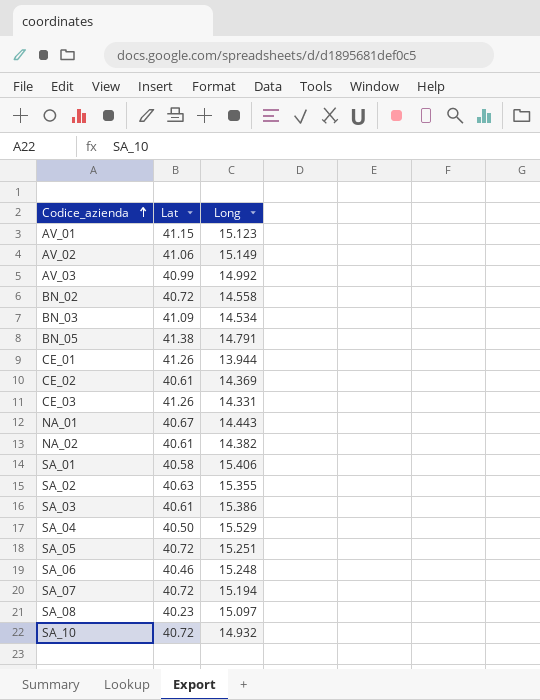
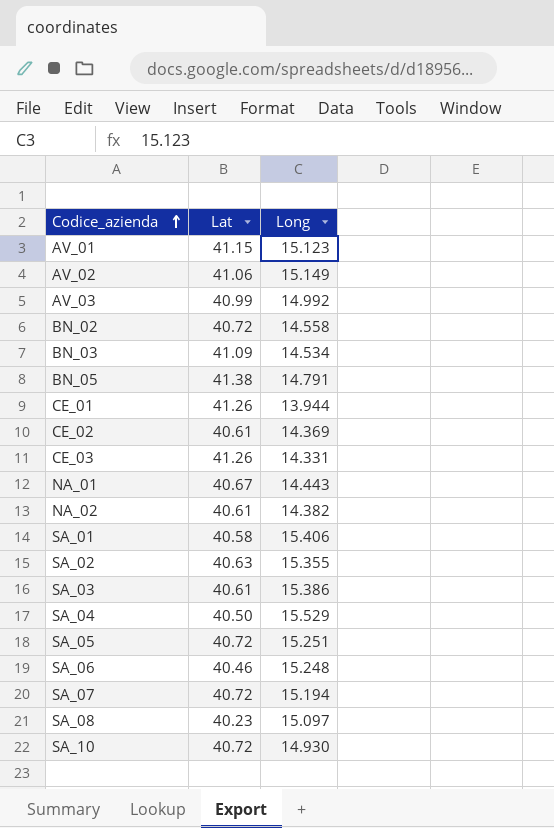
SA_10 | Long: 14.932 -> 14.930

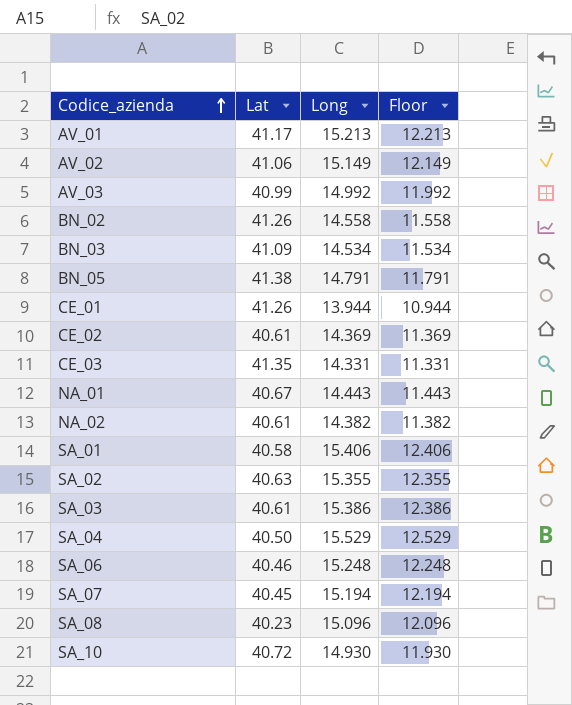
column Floor | formula: none -> [Long] - 3
row SA_05: 40.72 | 15.251 -> none
AV_01 | Lat: 41.15 -> 41.17
AV_01 | Long: 15.123 -> 15.213
BN_02 | Lat: 40.72 -> 41.26
CE_03 | Lat: 41.26 -> 41.35
SA_07 | Lat: 40.72 -> 40.45
SA_08 | Long: 15.097 -> 15.096

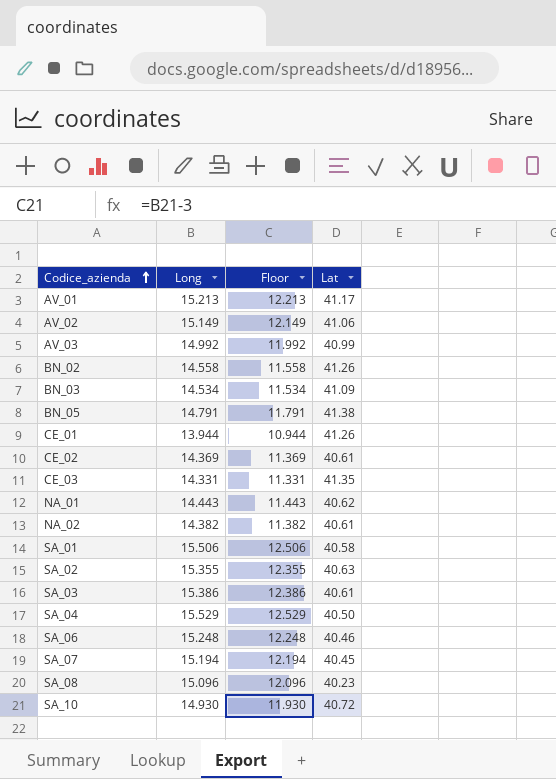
column Lat | position: 2 -> 4
NA_01 | Lat: 40.67 -> 40.62
SA_01 | Long: 15.406 -> 15.506
SA_01 | Floor: 12.406 -> 12.506

